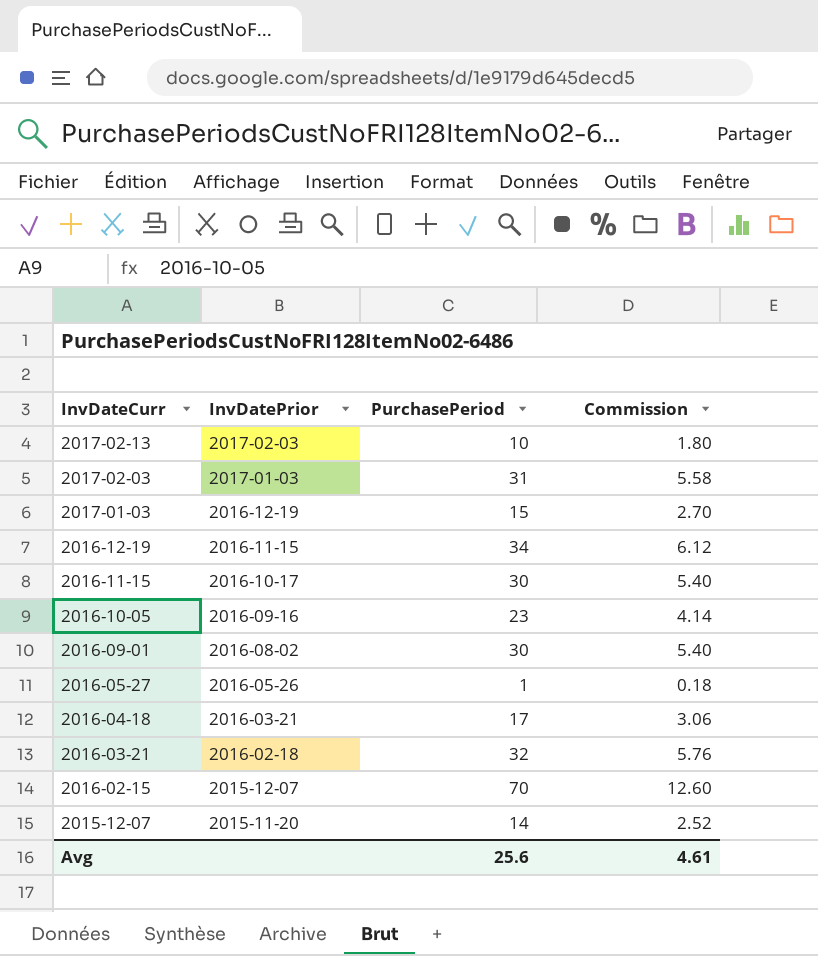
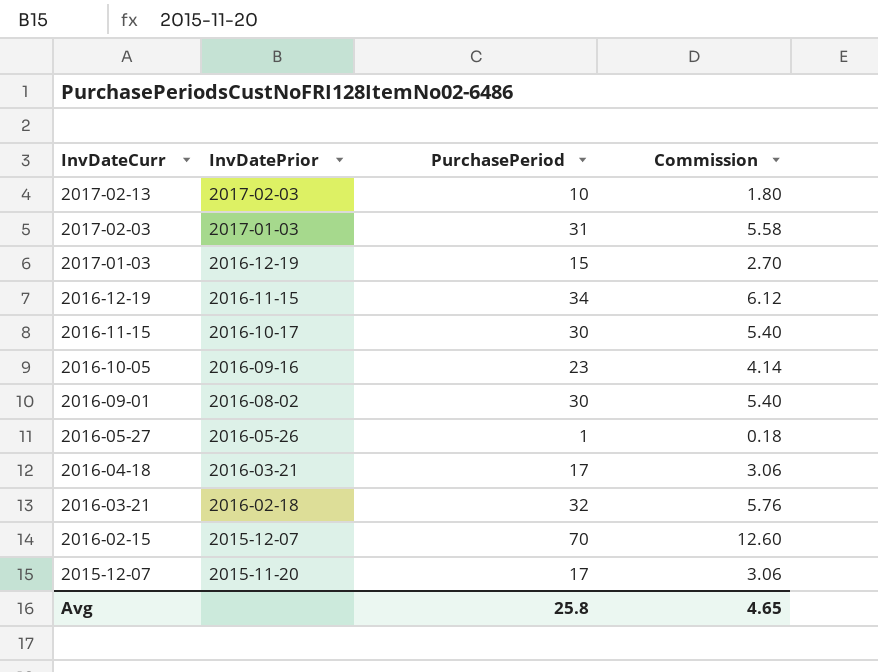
2015-12-07 | PurchasePeriod: 14 -> 17
2015-12-07 | Commission: 2.52 -> 3.06
Avg | PurchasePeriod: 25.6 -> 25.8
Avg | Commission: 4.61 -> 4.65

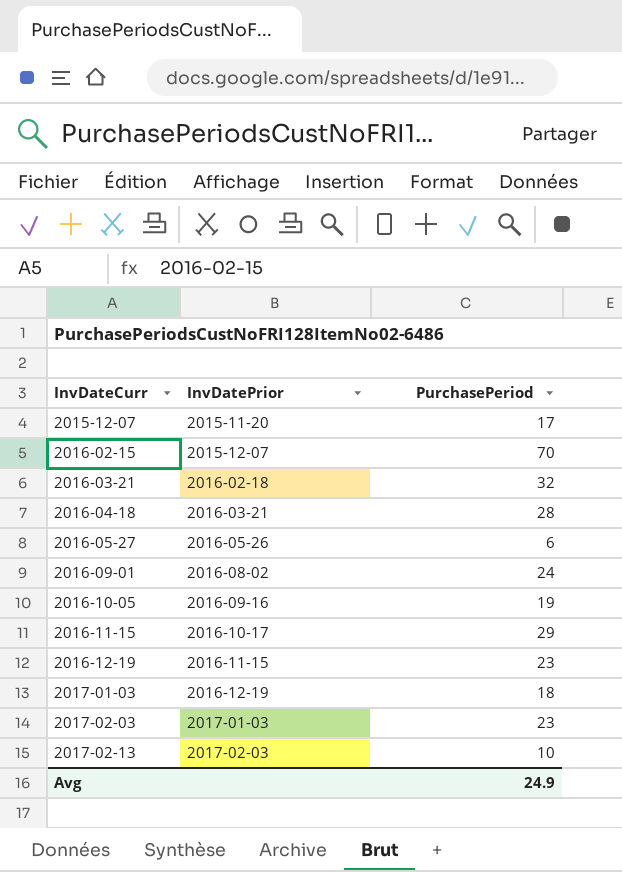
row order: InvDateCurr descending -> InvDateCurr ascending
column Commission | formula: [PurchasePeriod] * 0.18 -> none
2016-04-18 | PurchasePeriod: 17 -> 28
2016-05-27 | PurchasePeriod: 1 -> 6
2016-09-01 | PurchasePeriod: 30 -> 24
2016-10-05 | PurchasePeriod: 23 -> 19
2016-11-15 | PurchasePeriod: 30 -> 29
2016-12-19 | PurchasePeriod: 34 -> 23
2017-01-03 | PurchasePeriod: 15 -> 18
2017-02-03 | PurchasePeriod: 31 -> 23
Avg | PurchasePeriod: 25.8 -> 24.9

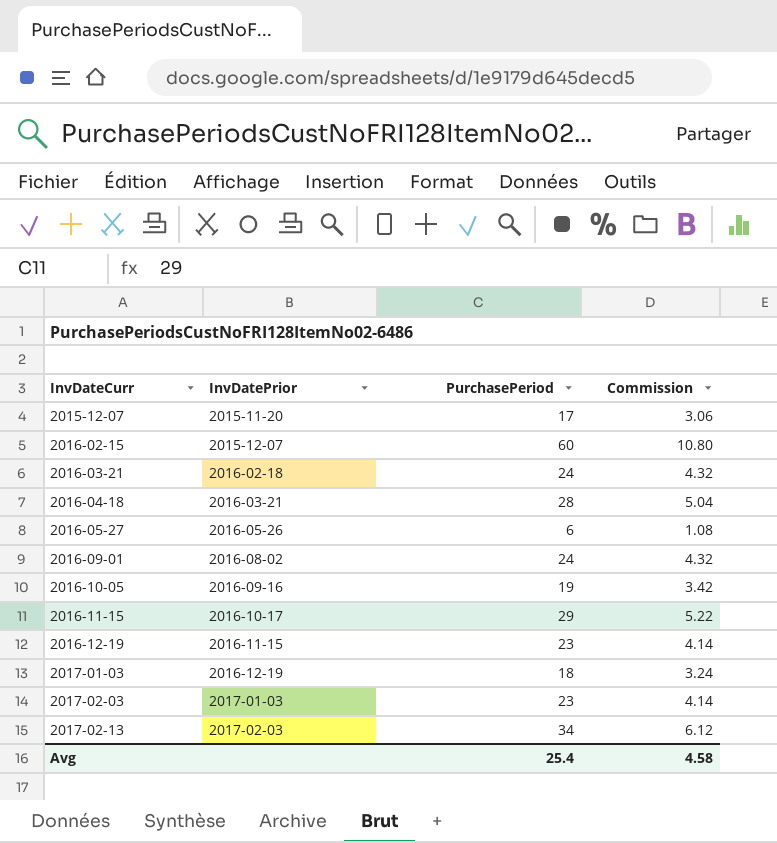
column Commission | formula: none -> [PurchasePeriod] * 0.18
2016-02-15 | PurchasePeriod: 70 -> 60
2016-03-21 | PurchasePeriod: 32 -> 24
2017-02-13 | PurchasePeriod: 10 -> 34
Avg | PurchasePeriod: 24.9 -> 25.4

